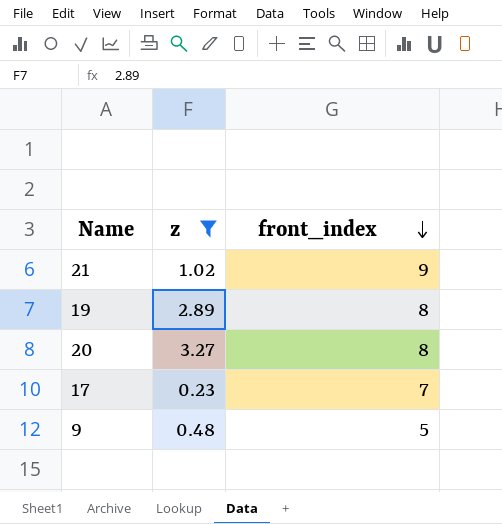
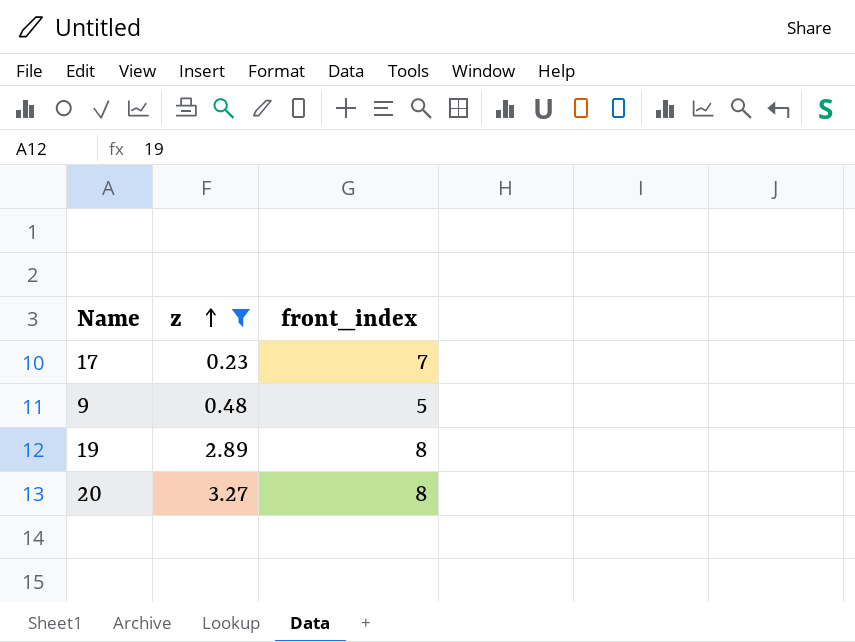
row order: front_index descending -> z ascending
row 21: 1.02 | 9 -> none

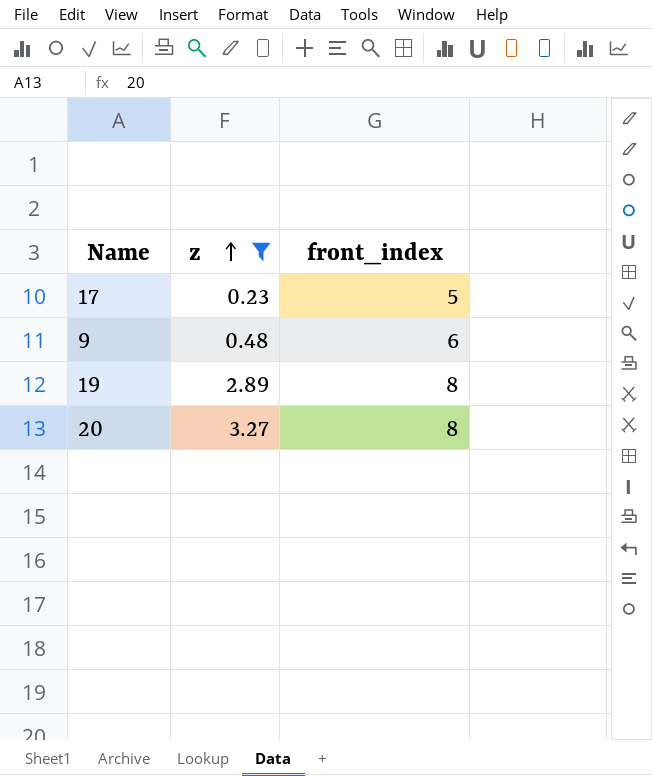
17 | front_index: 7 -> 5
9 | front_index: 5 -> 6

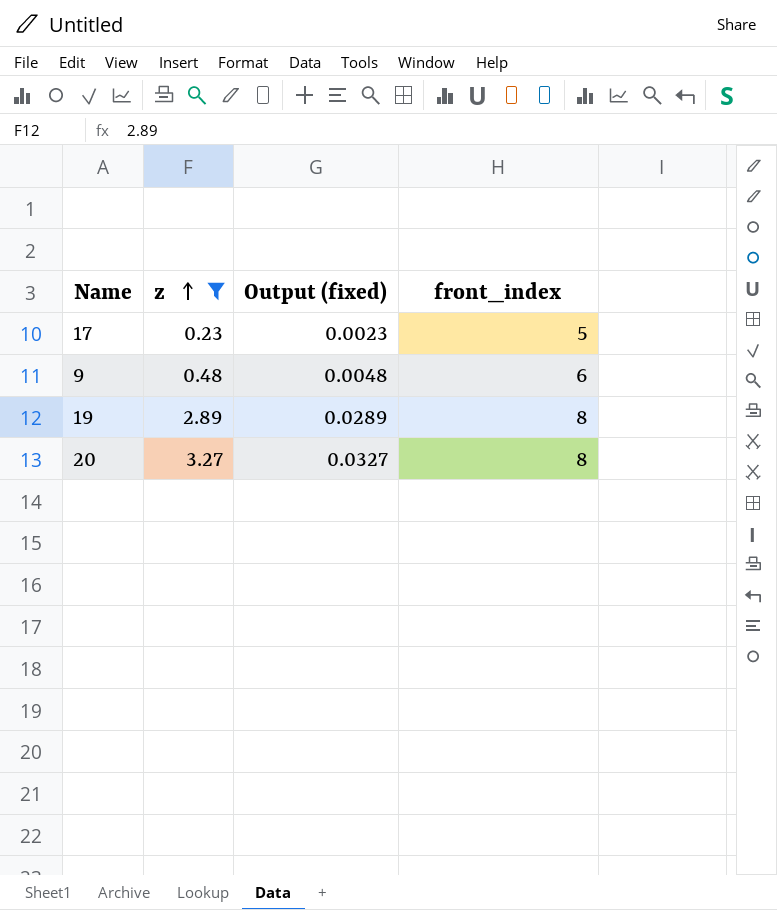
column Output (fixed) | formula: none -> [z] * 0.01

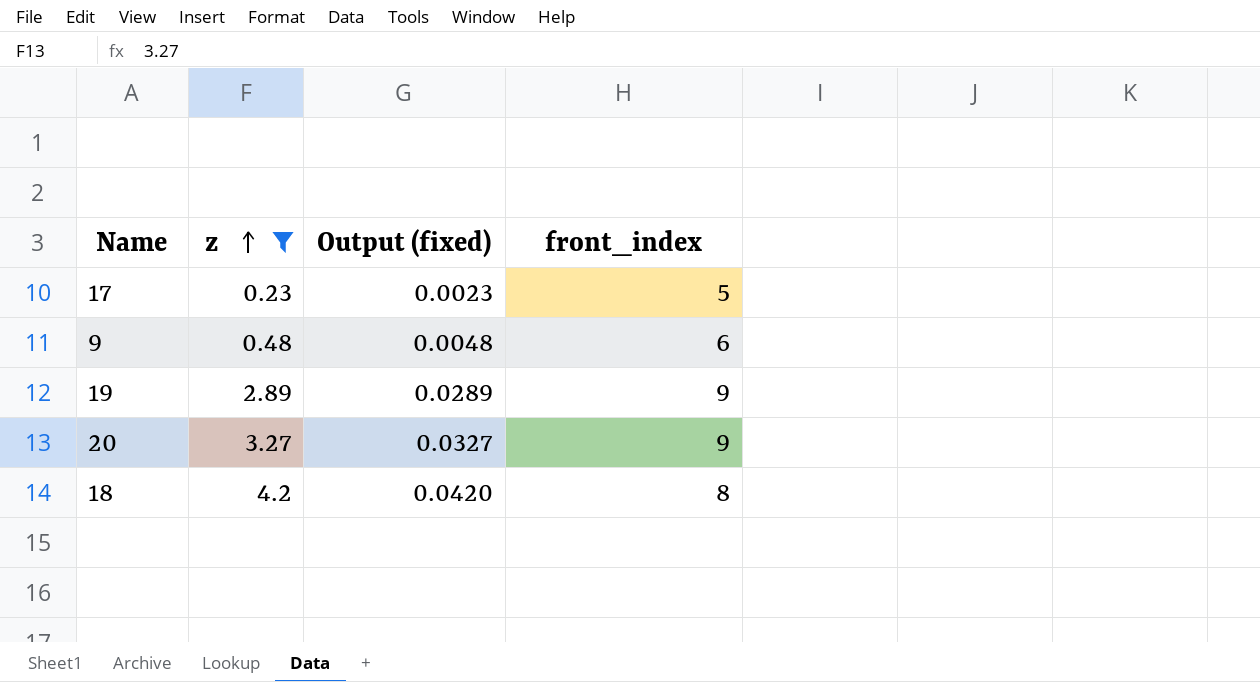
19 | front_index: 8 -> 9
20 | front_index: 8 -> 9
row 18: none -> 4.2 | 0.0420 | 8

